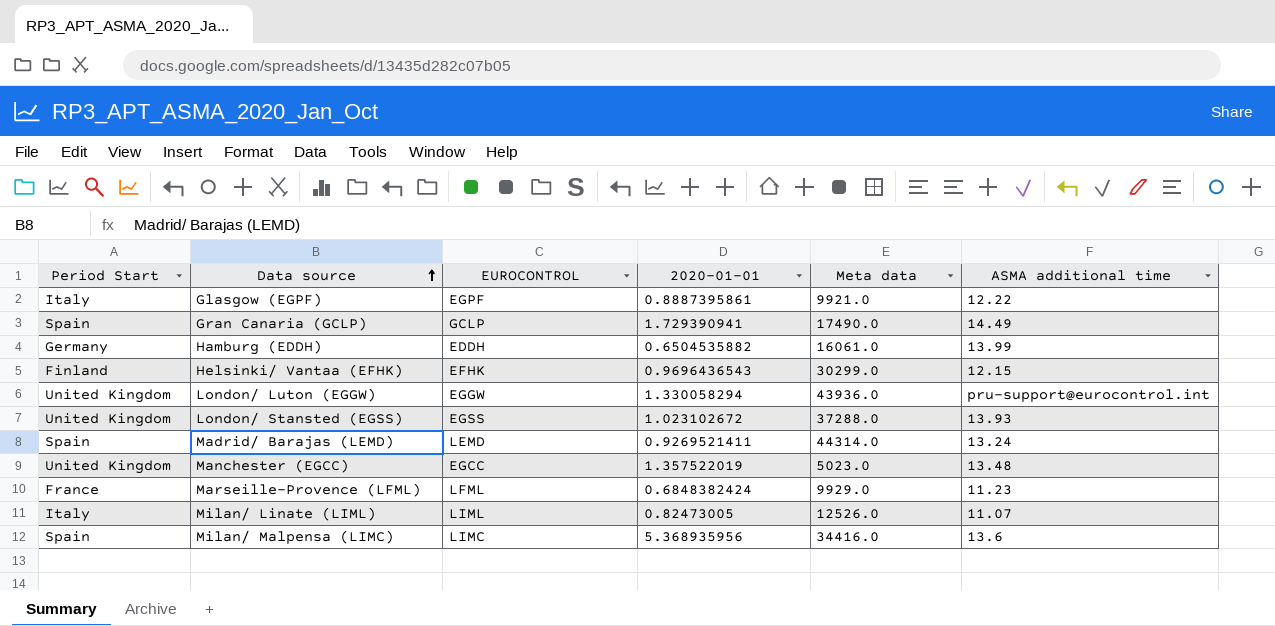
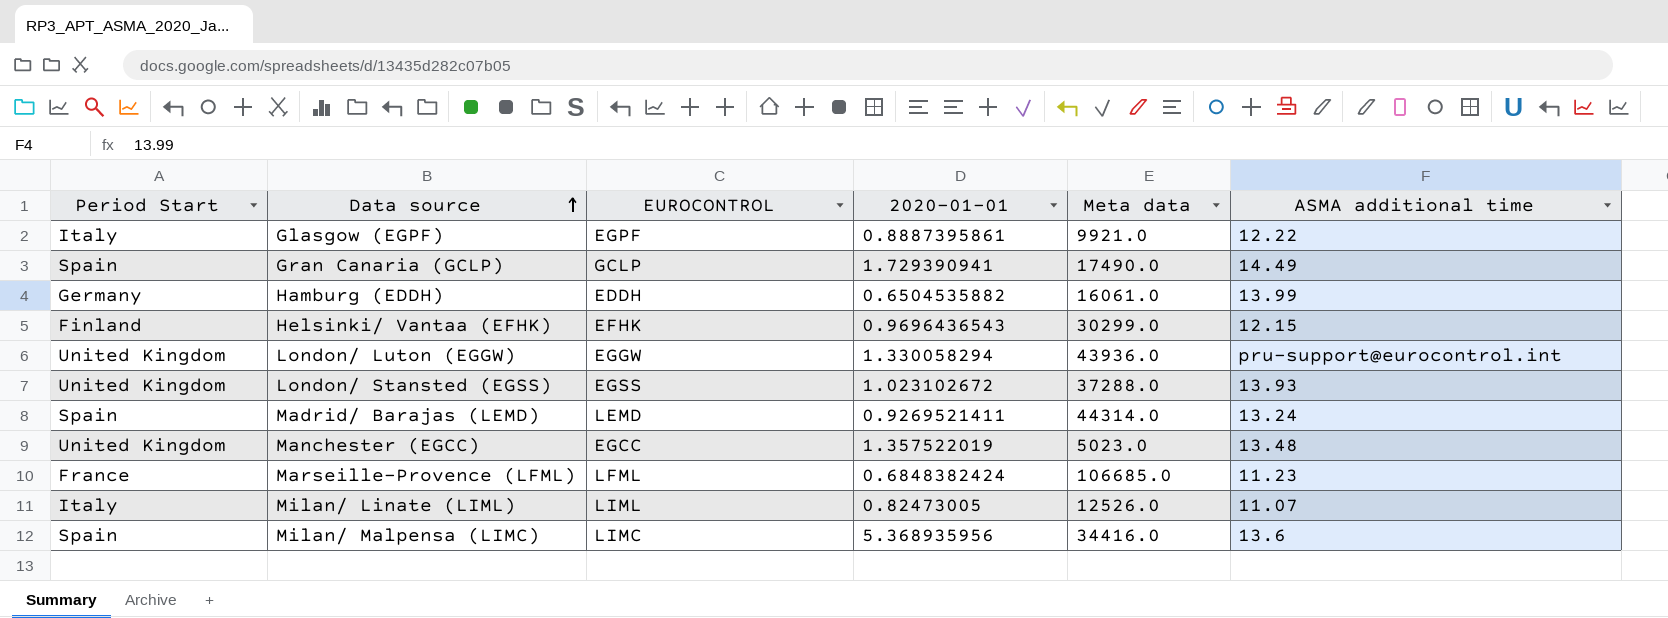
Marseille-Provence (LFML) | Meta data: 9929.0 -> 106685.0

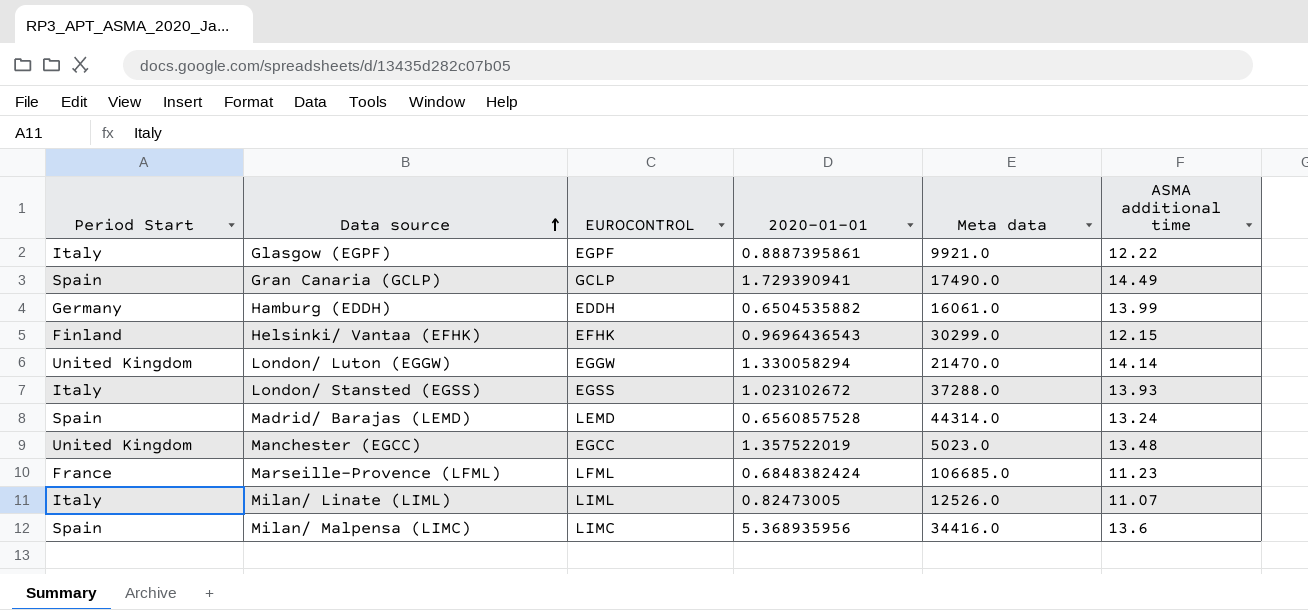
London/ Luton (EGGW) | Meta data: 43936.0 -> 21470.0
London/ Luton (EGGW) | ASMA additional time: pru-support@eurocontrol.int -> 14.14
London/ Stansted (EGSS) | Period Start: United Kingdom -> Italy
Madrid/ Barajas (LEMD) | 2020-01-01: 0.9269521411 -> 0.6560857528

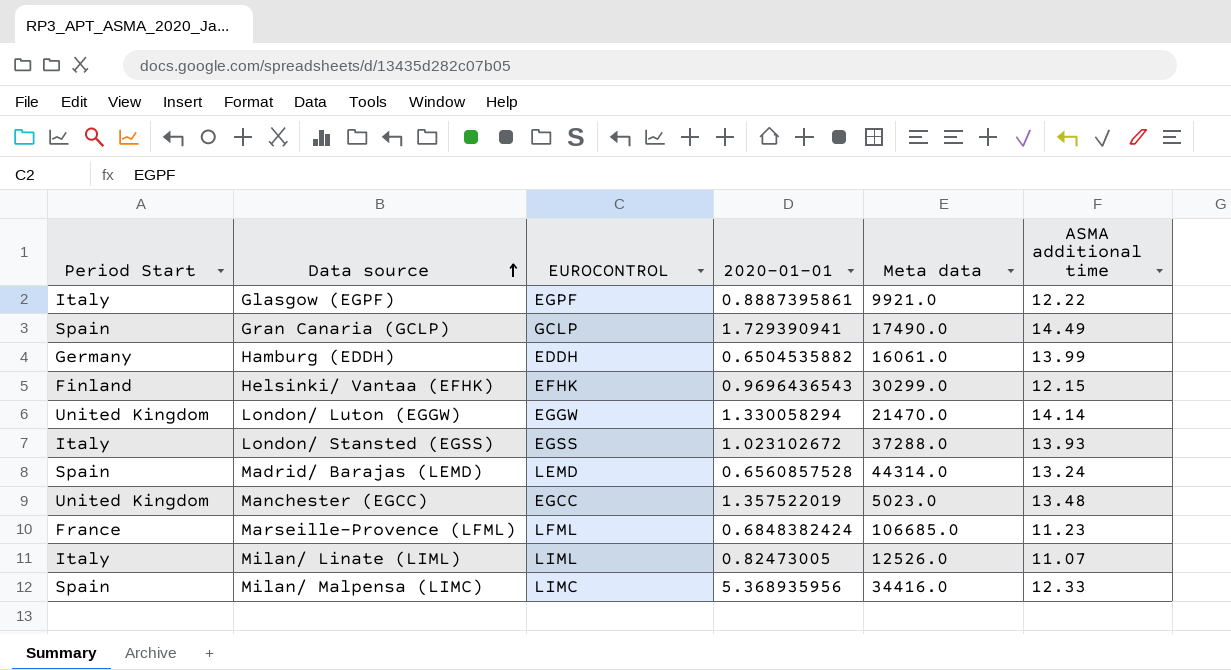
Milan/ Malpensa (LIMC) | ASMA additional time: 13.6 -> 12.33

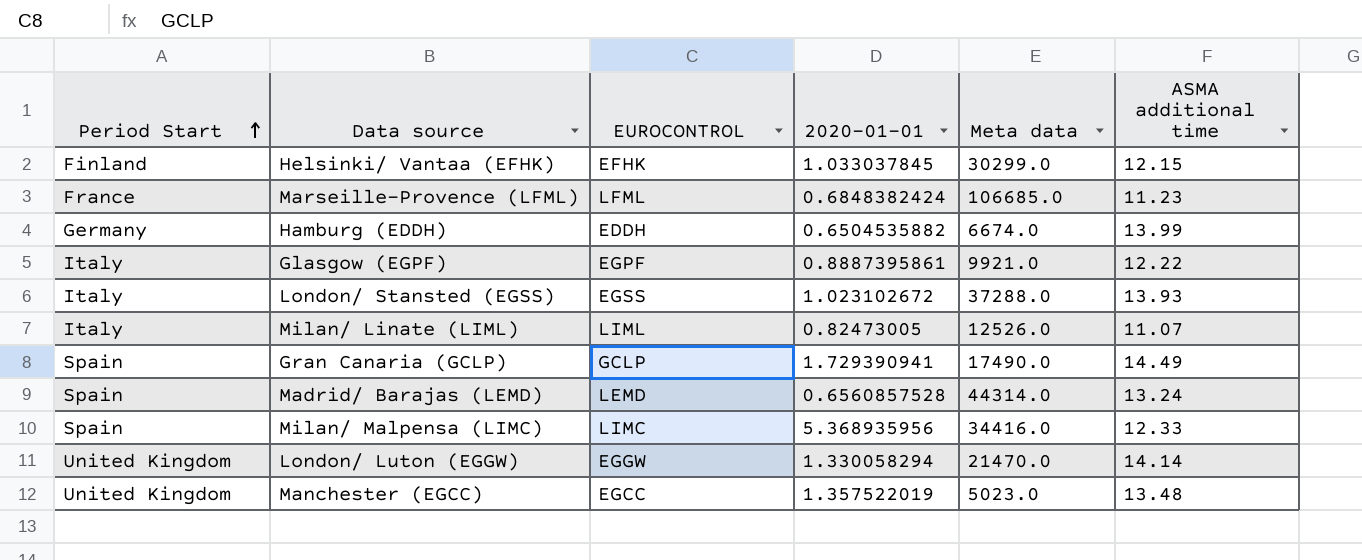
row order: Data source ascending -> Period Start ascending
Helsinki/ Vantaa (EFHK) | 2020-01-01: 0.9696436543 -> 1.033037845
Hamburg (EDDH) | Meta data: 16061.0 -> 6674.0

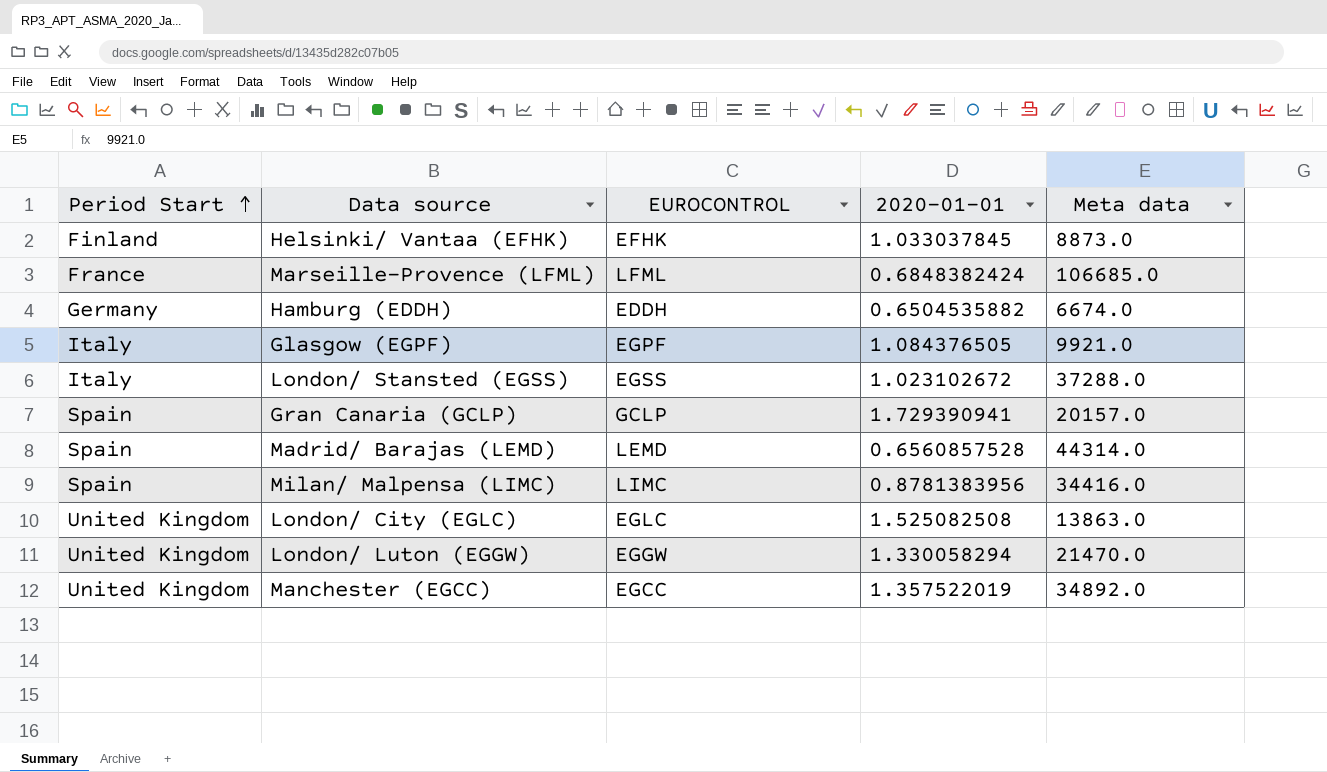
column ASMA additional time | position: 6 -> none
row Milan/ Linate (LIML): Italy | LIML | 0.82473005 | 12526.0 | 11.07 -> none
Helsinki/ Vantaa (EFHK) | Meta data: 30299.0 -> 8873.0
Glasgow (EGPF) | 2020-01-01: 0.8887395861 -> 1.084376505
Gran Canaria (GCLP) | Meta data: 17490.0 -> 20157.0
Milan/ Malpensa (LIMC) | 2020-01-01: 5.368935956 -> 0.8781383956
row London/ City (EGLC): none -> United Kingdom | EGLC | 1.525082508 | 13863.0
Manchester (EGCC) | Meta data: 5023.0 -> 34892.0

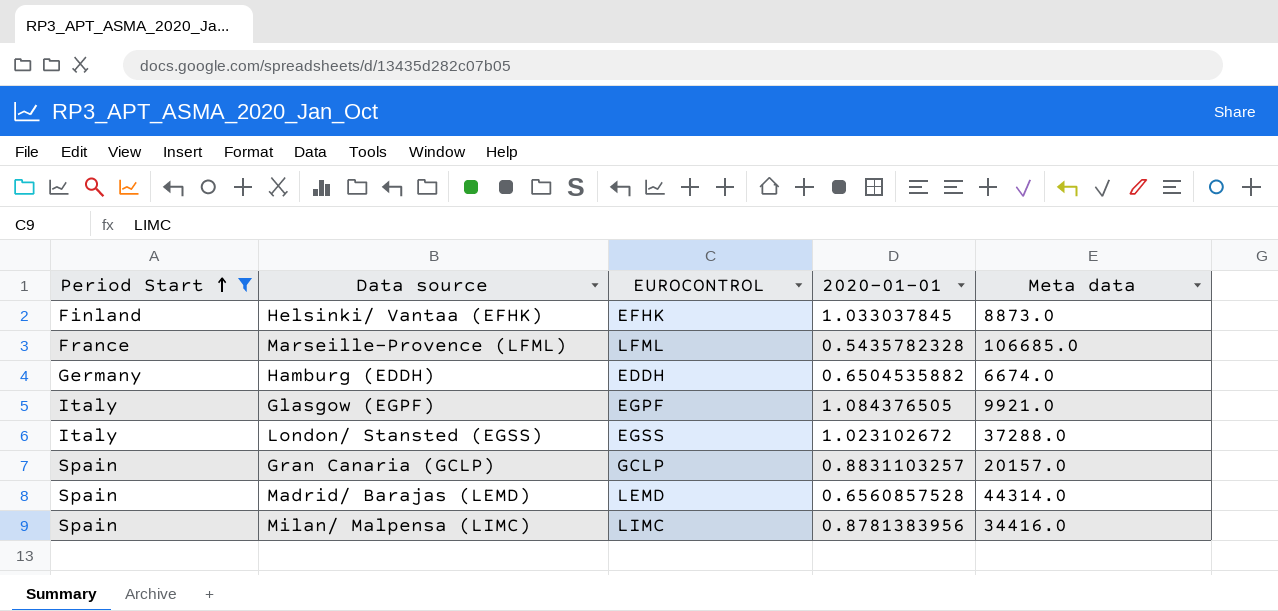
filter: none -> Period Start != United Kingdom
Marseille-Provence (LFML) | 2020-01-01: 0.6848382424 -> 0.5435782328
Gran Canaria (GCLP) | 2020-01-01: 1.729390941 -> 0.8831103257

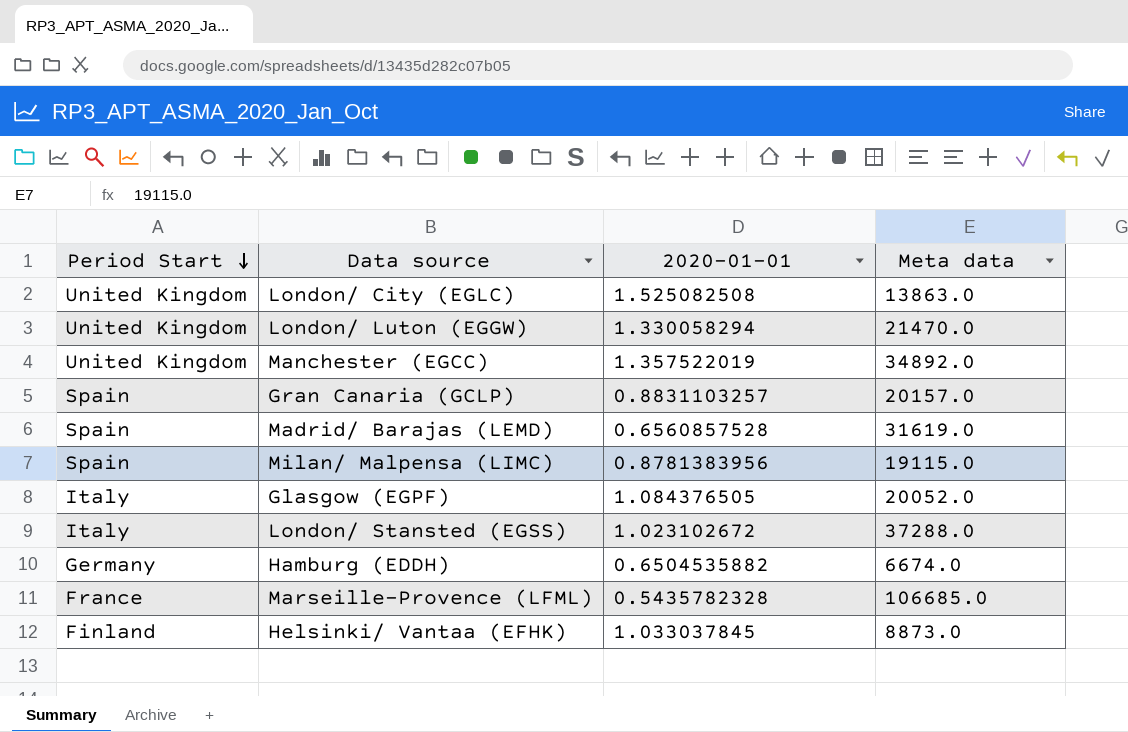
filter: Period Start != United Kingdom -> none
row order: Period Start ascending -> Period Start descending
column EUROCONTROL | position: 3 -> none
Madrid/ Barajas (LEMD) | Meta data: 44314.0 -> 31619.0
Milan/ Malpensa (LIMC) | Meta data: 34416.0 -> 19115.0
Glasgow (EGPF) | Meta data: 9921.0 -> 20052.0

